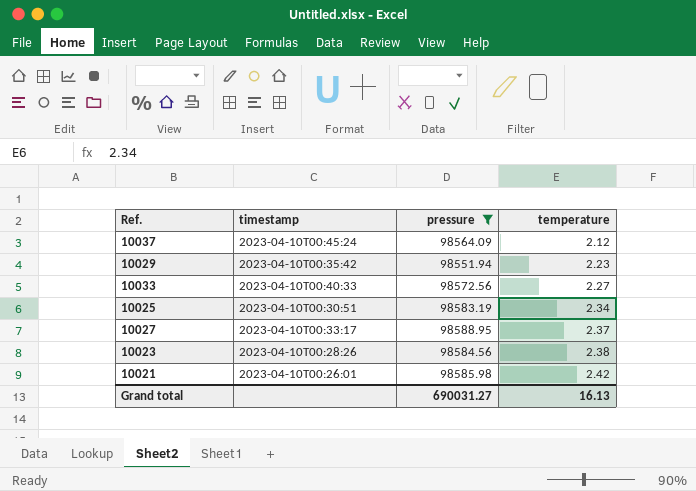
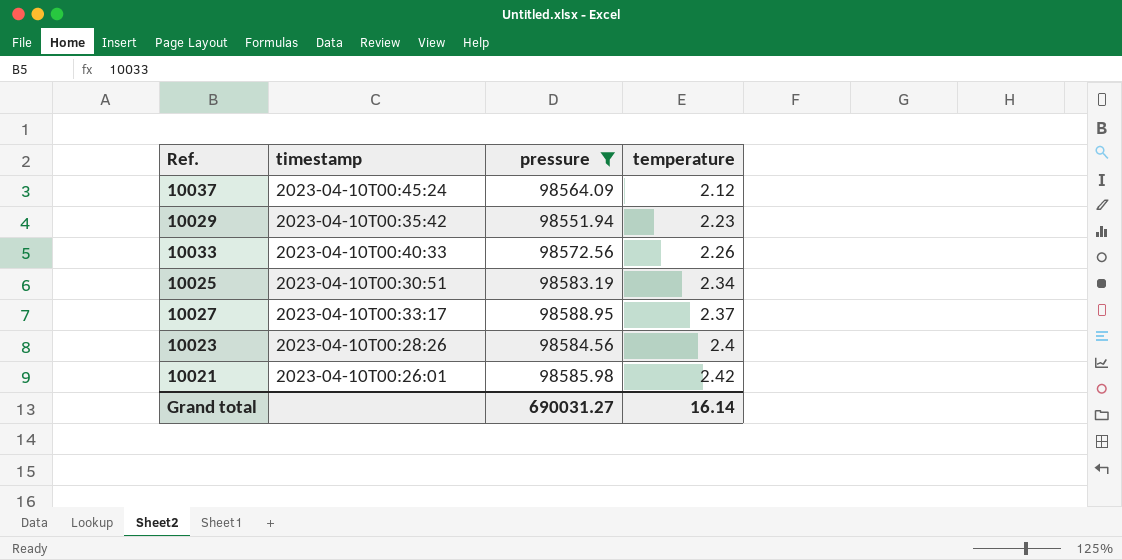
10033 | temperature: 2.27 -> 2.26
10023 | temperature: 2.38 -> 2.4
Grand total | temperature: 16.13 -> 16.14

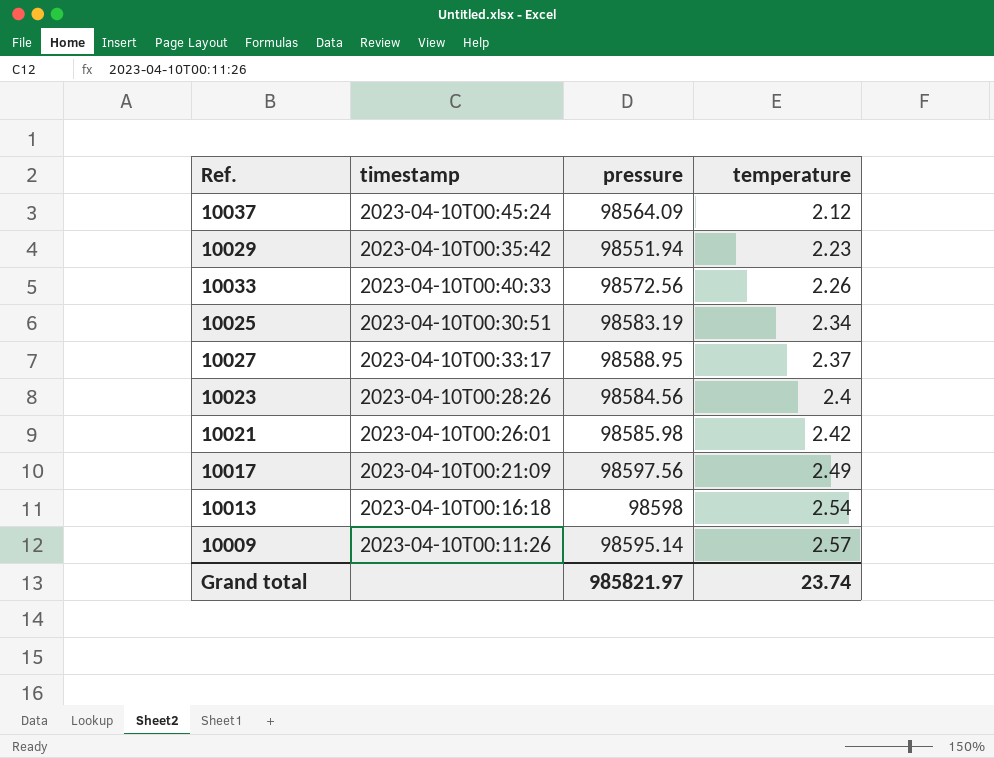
filter: pressure <= 98588.95 -> none
Grand total | pressure: 690031.27 -> 985821.97
Grand total | temperature: 16.14 -> 23.74

